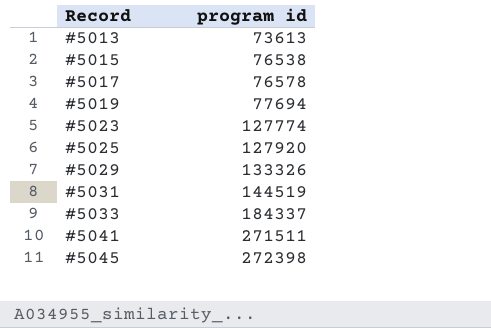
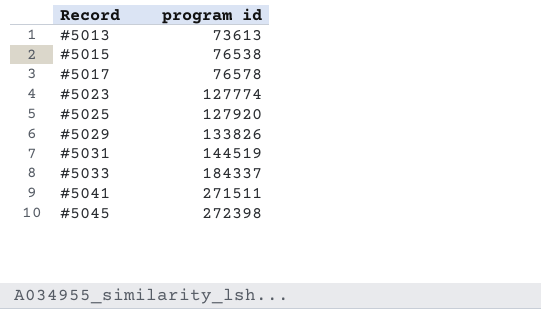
row #5019: 77694 -> none
#5029 | program id: 133326 -> 133826

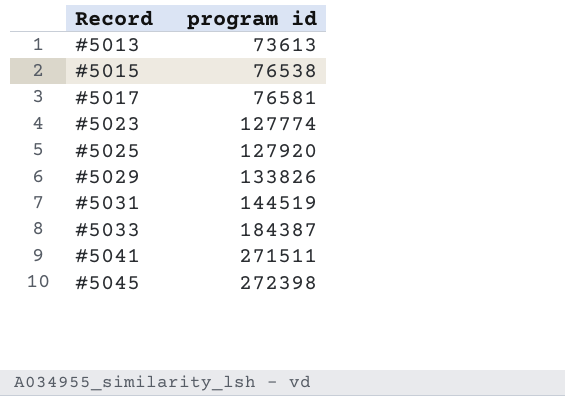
#5017 | program id: 76578 -> 76581
#5033 | program id: 184337 -> 184387

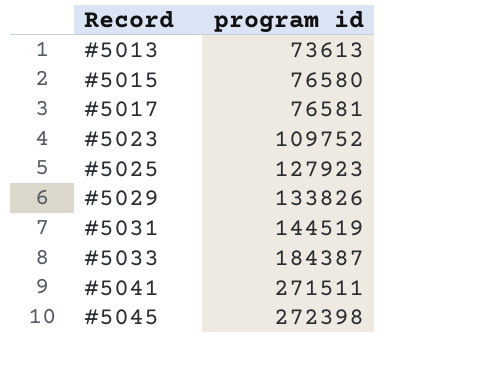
#5015 | program id: 76538 -> 76580
#5023 | program id: 127774 -> 109752
#5025 | program id: 127920 -> 127923

